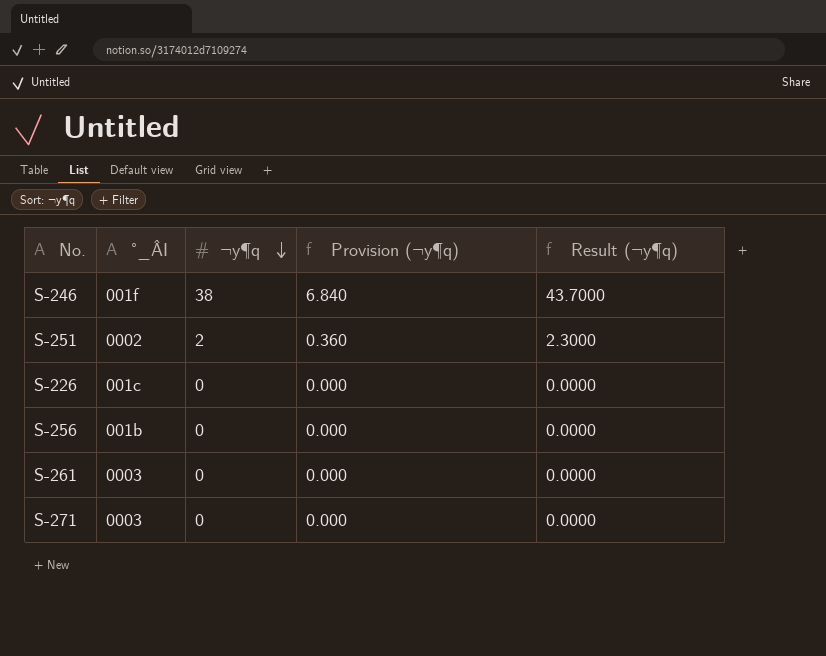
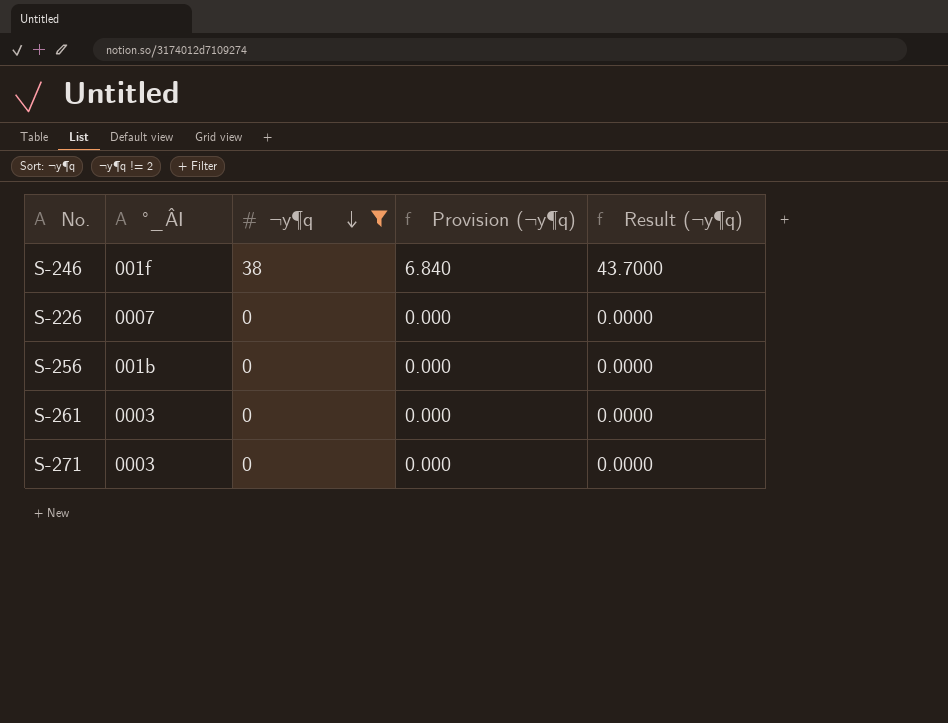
filter: none -> ¬y¶q != 2
S-226 | °_ÂI: 001c -> 0007

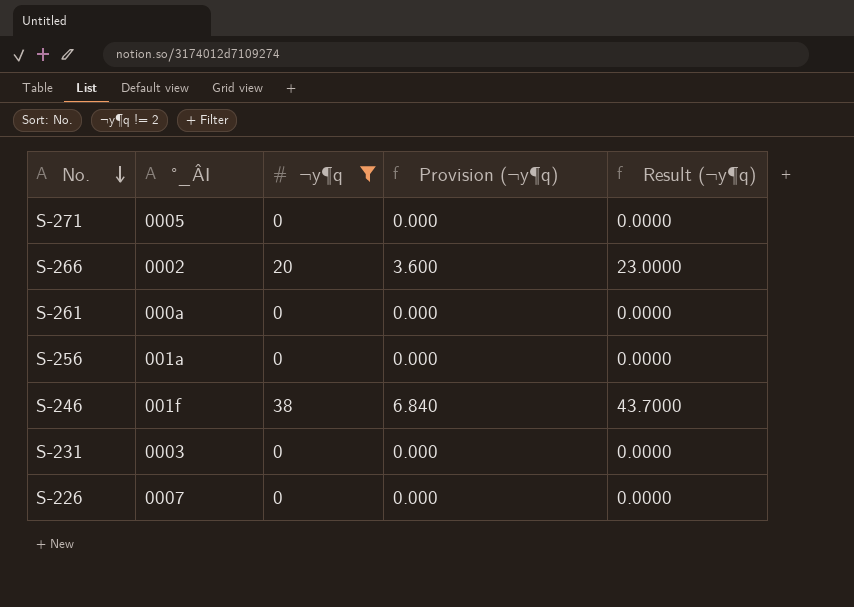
row order: ¬y¶q descending -> No. descending
S-271 | °_ÂI: 0003 -> 0005
row S-266: none -> 0002 | 20 | 3.600 | 23.0000
S-261 | °_ÂI: 0003 -> 000a
S-256 | °_ÂI: 001b -> 001a
row S-231: none -> 0003 | 0 | 0.000 | 0.0000

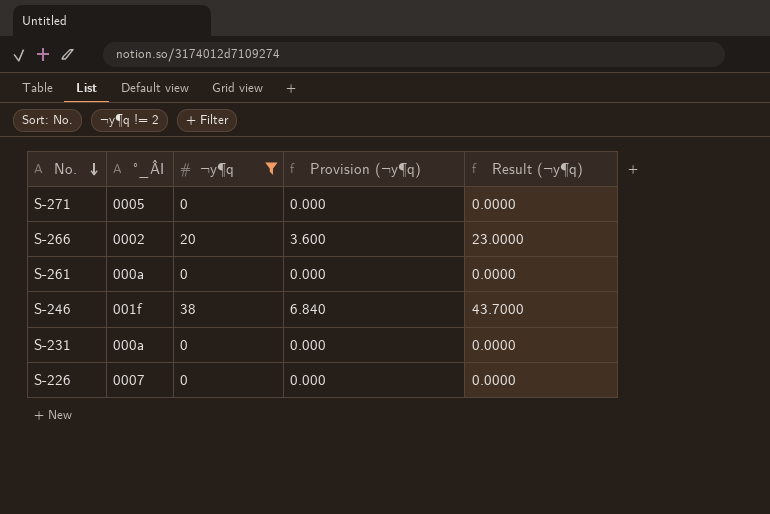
row S-256: 001a | 0 | 0.000 | 0.0000 -> none
S-231 | °_ÂI: 0003 -> 000a

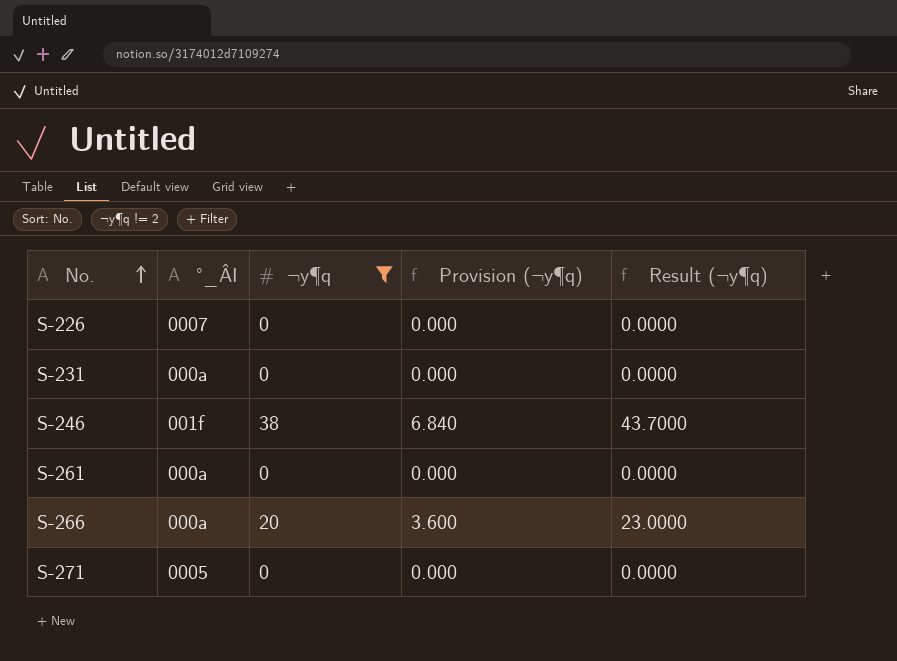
row order: No. descending -> No. ascending
S-266 | °_ÂI: 0002 -> 000a

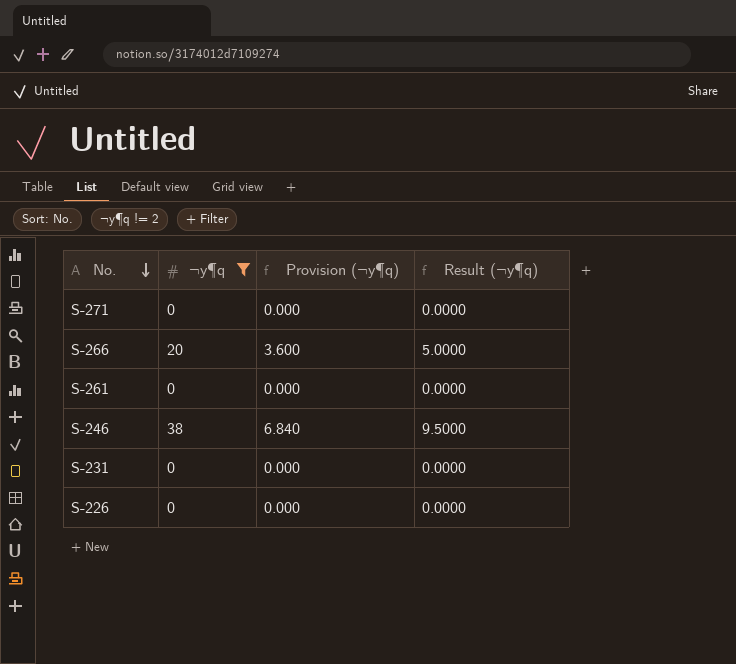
row order: No. ascending -> No. descending
column °_ÂI | position: 2 -> none
column Result (¬y¶q) | formula: [¬y¶q] * 1.15 -> [¬y¶q] * 0.25

